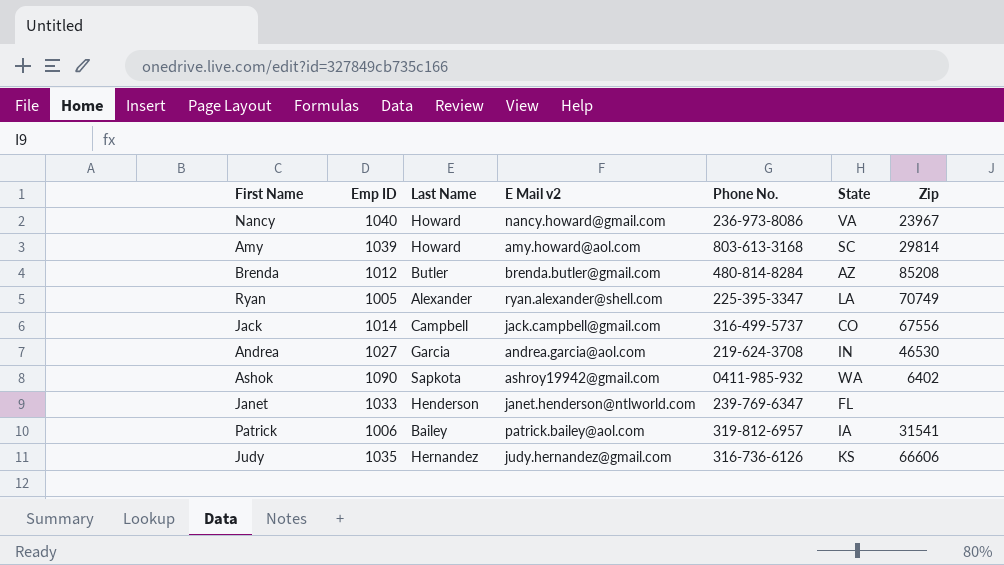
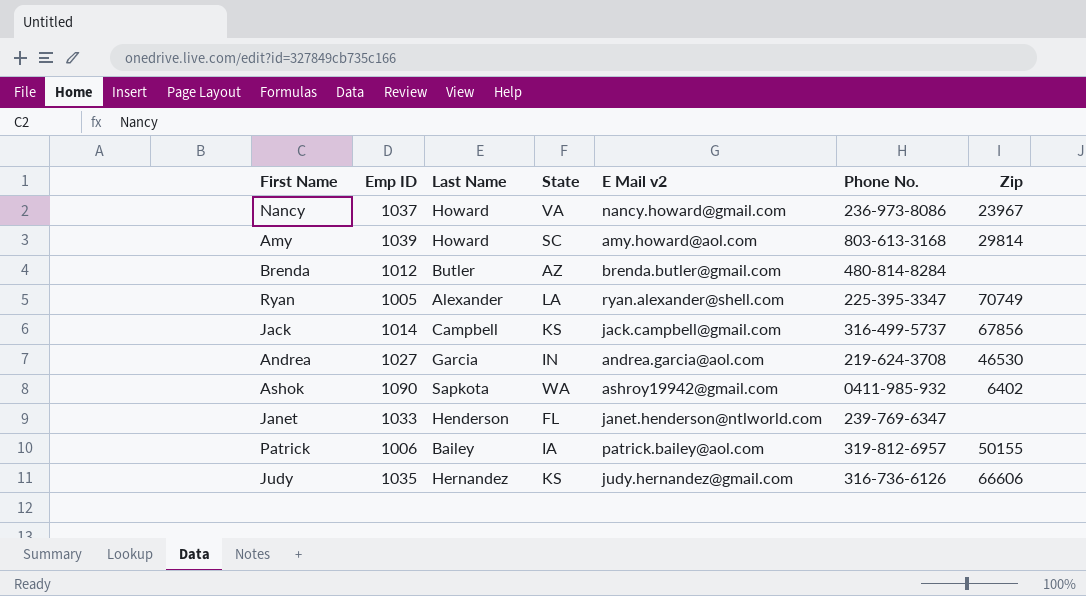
column State | position: 6 -> 4
Nancy | Emp ID: 1040 -> 1037
Brenda | Zip: 85208 -> none
Jack | State: CO -> KS
Jack | Zip: 67556 -> 67856
Patrick | Zip: 31541 -> 50155

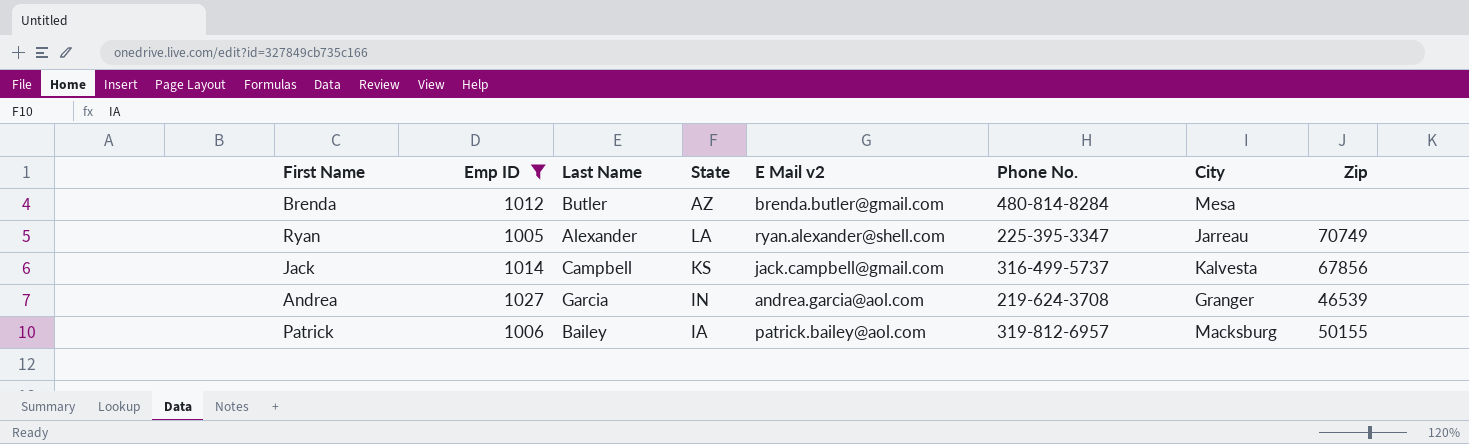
filter: none -> Emp ID <= 1027
column City | position: none -> 7
Andrea | Zip: 46530 -> 46539

